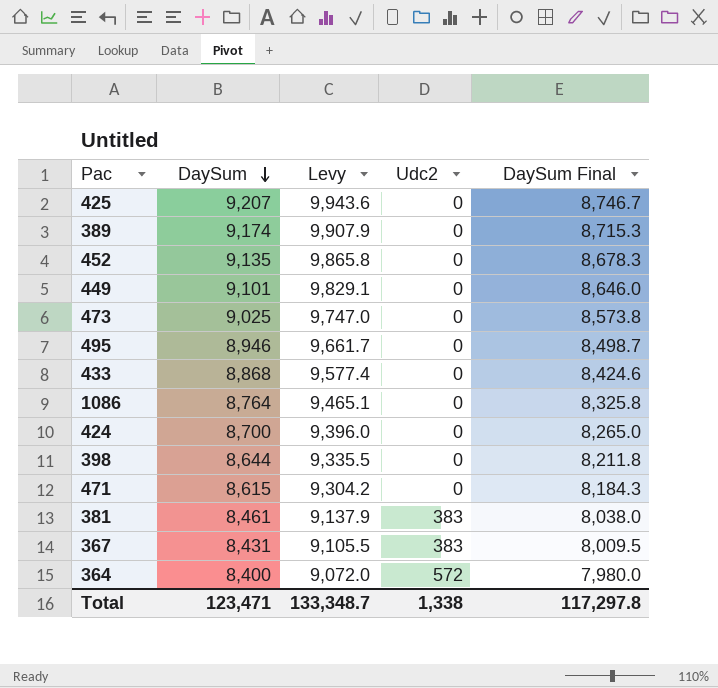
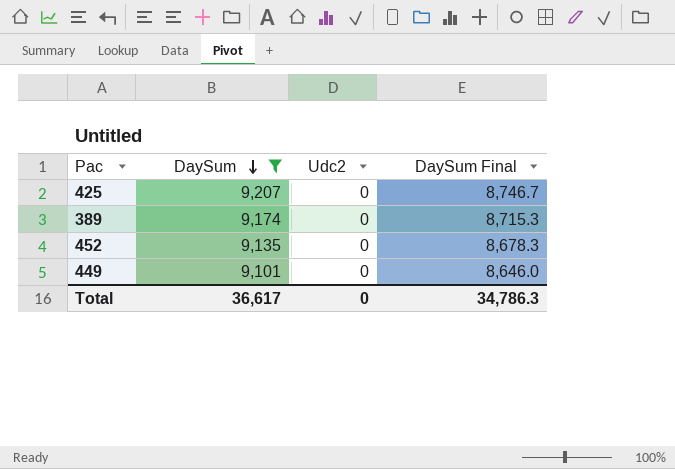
filter: none -> DaySum >= 9,101
column Levy | formula: [DaySum] * 1.08 -> none
Total | DaySum: 123,471 -> 36,617
Total | Udc2: 1,338 -> 0
Total | DaySum Final: 117,297.8 -> 34,786.3

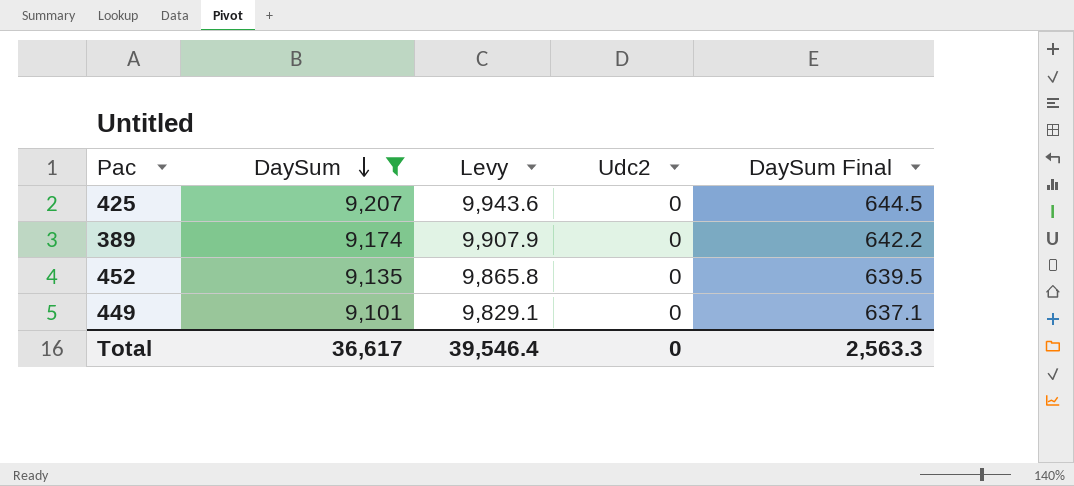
column Levy | formula: none -> [DaySum] * 1.08
column DaySum Final | formula: [DaySum] * 0.95 -> [DaySum] * 0.07
Total | DaySum Final: 34,786.3 -> 2,563.3

